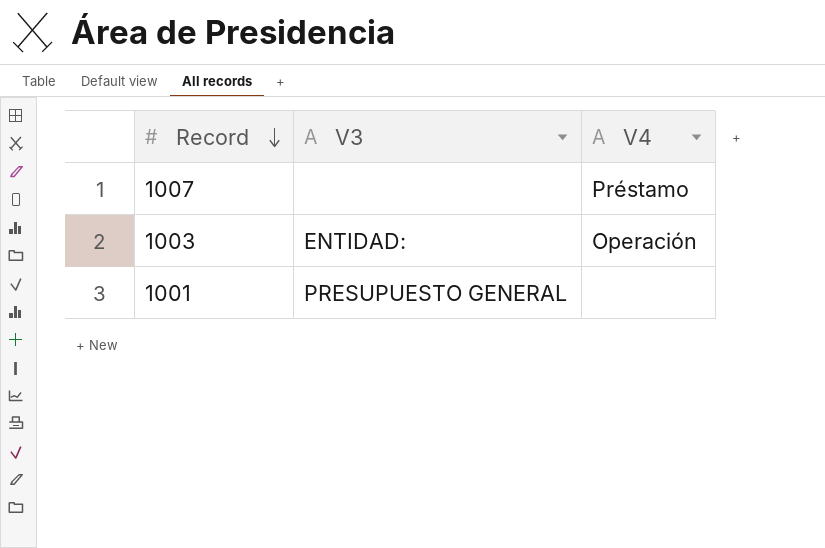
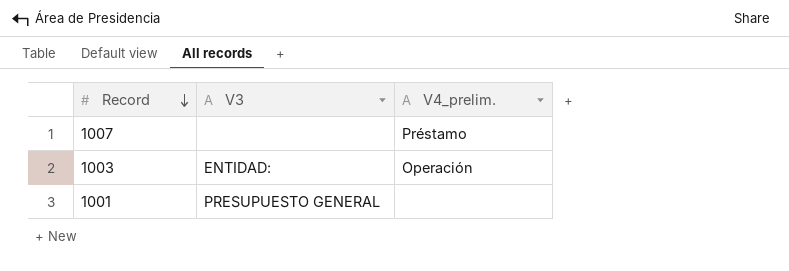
column name: V4 -> V4_prelim.

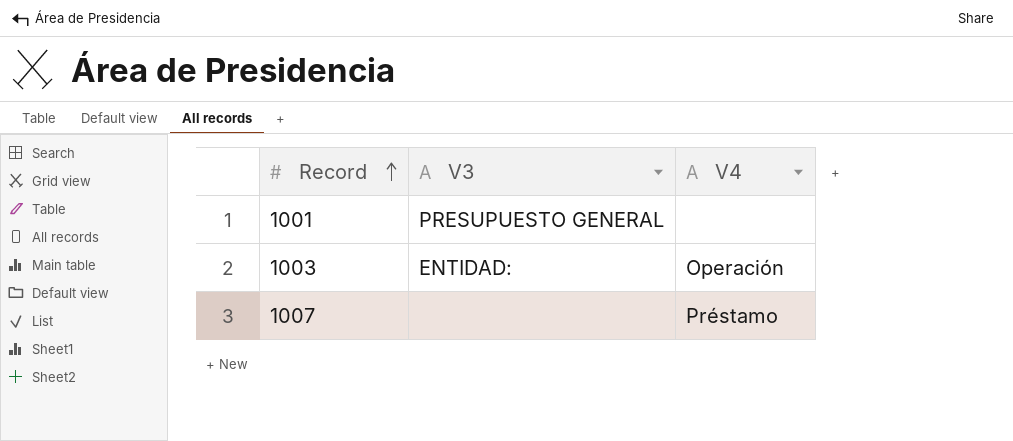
row order: Record descending -> Record ascending
column name: V4_prelim. -> V4

